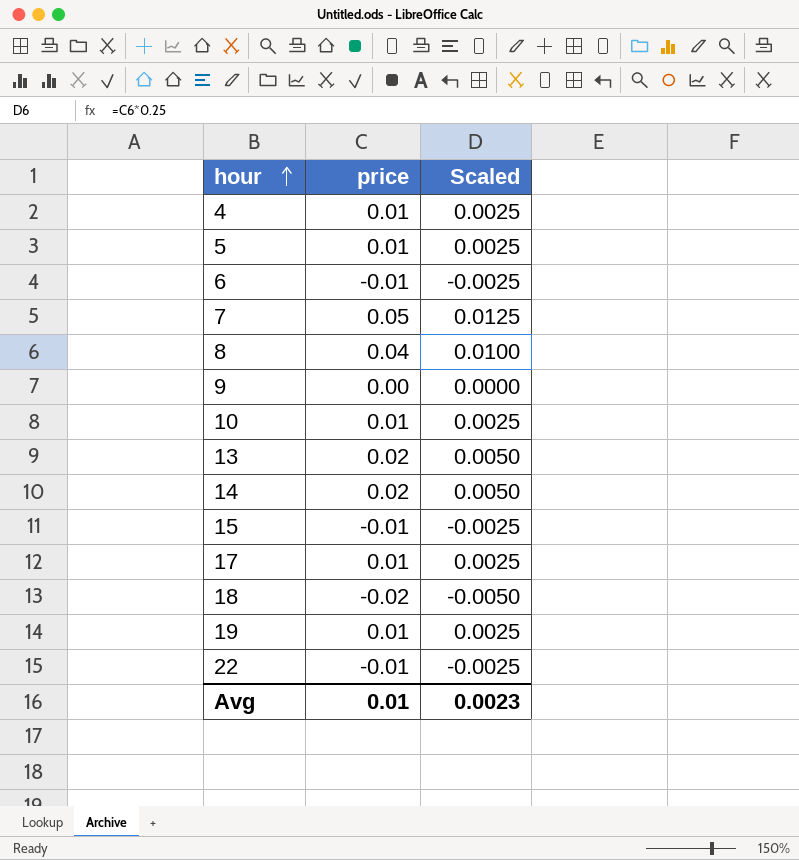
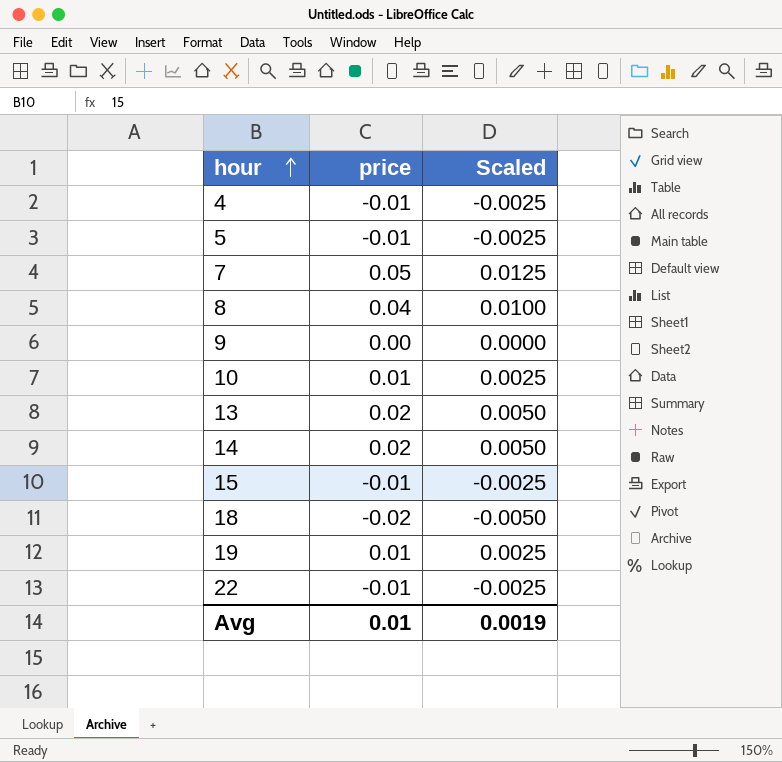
row 6: -0.01 | -0.0025 -> none
row 17: 0.01 | 0.0025 -> none
4 | price: 0.01 -> -0.01
4 | Scaled: 0.0025 -> -0.0025
5 | price: 0.01 -> -0.01
5 | Scaled: 0.0025 -> -0.0025
Avg | Scaled: 0.0023 -> 0.0019

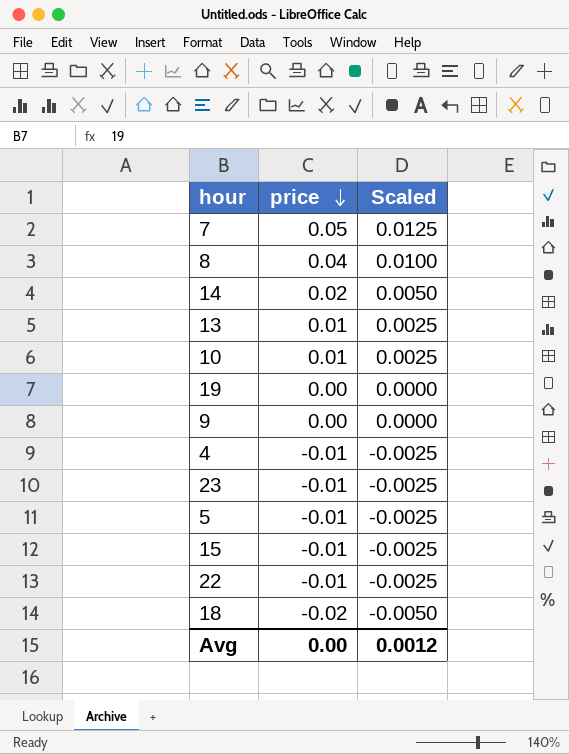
row order: hour ascending -> price descending
13 | price: 0.02 -> 0.01
13 | Scaled: 0.0050 -> 0.0025
19 | price: 0.01 -> 0.00
19 | Scaled: 0.0025 -> 0.0000
row 23: none -> -0.01 | -0.0025
Avg | price: 0.01 -> 0.00
Avg | Scaled: 0.0019 -> 0.0012

